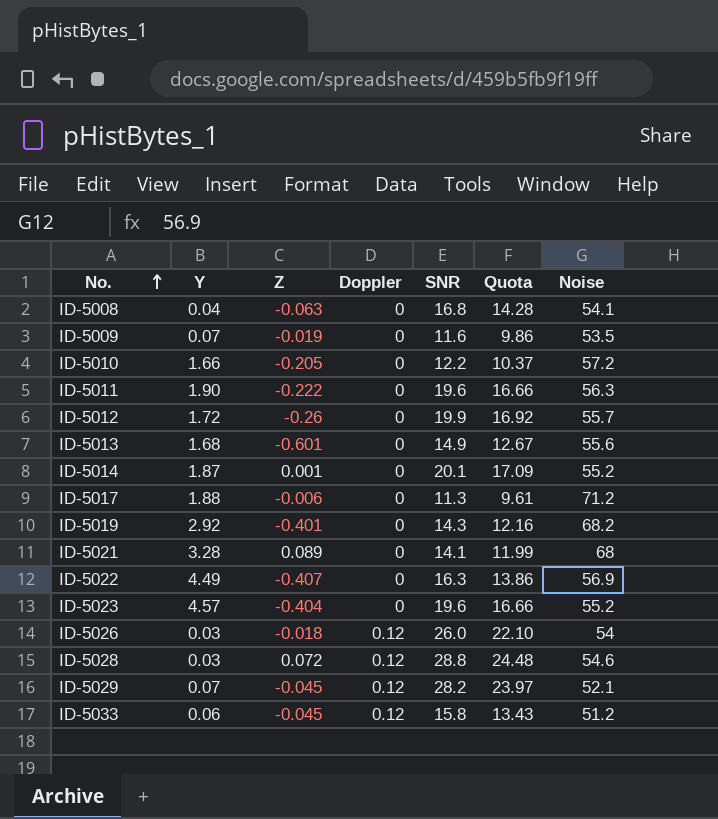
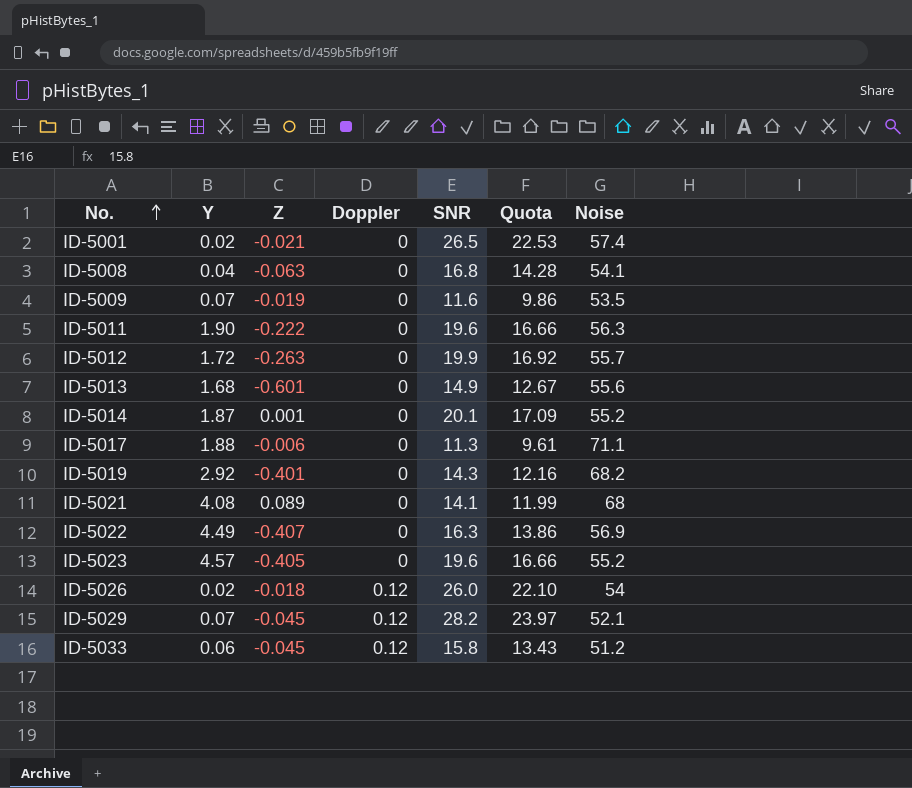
row ID-5010: 1.66 | -0.205 | 0 | 12.2 | 10.37 | 57.2 -> none
row ID-5028: 0.03 | 0.072 | 0.12 | 28.8 | 24.48 | 54.6 -> none
row ID-5001: none -> 0.02 | -0.021 | 0 | 26.5 | 22.53 | 57.4
ID-5012 | Z: -0.26 -> -0.263
ID-5017 | Noise: 71.2 -> 71.1
ID-5021 | Y: 3.28 -> 4.08
ID-5023 | Z: -0.404 -> -0.405
ID-5026 | Y: 0.03 -> 0.02

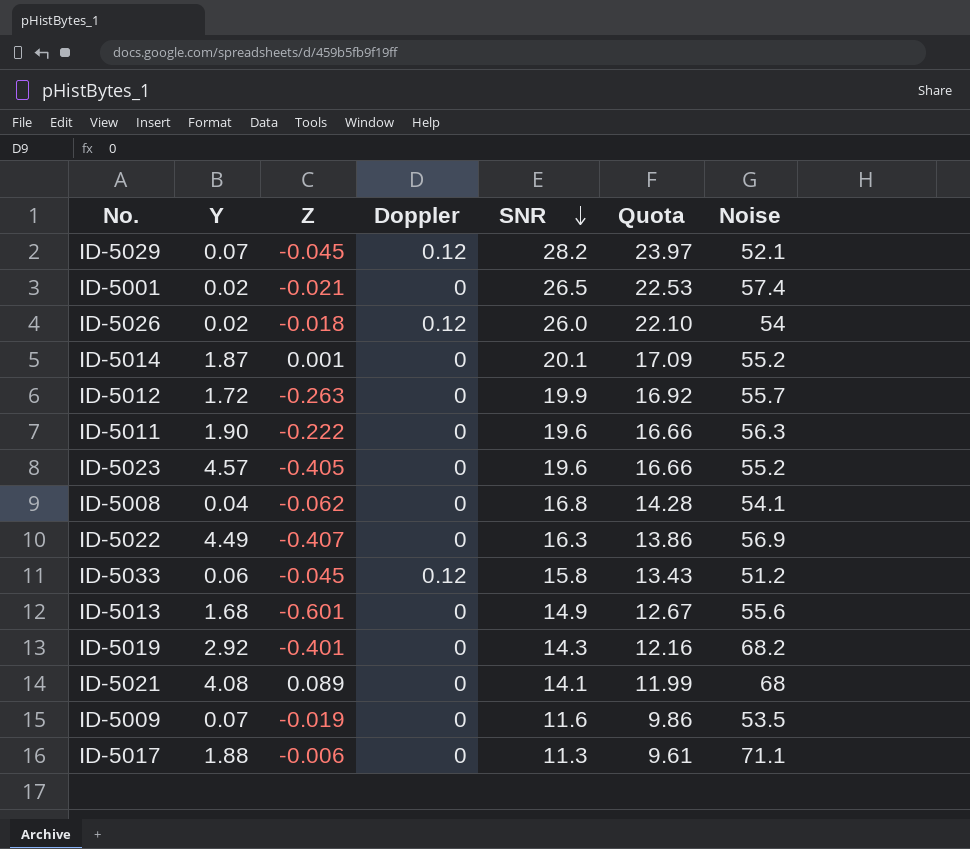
row order: No. ascending -> SNR descending
ID-5008 | Z: -0.063 -> -0.062

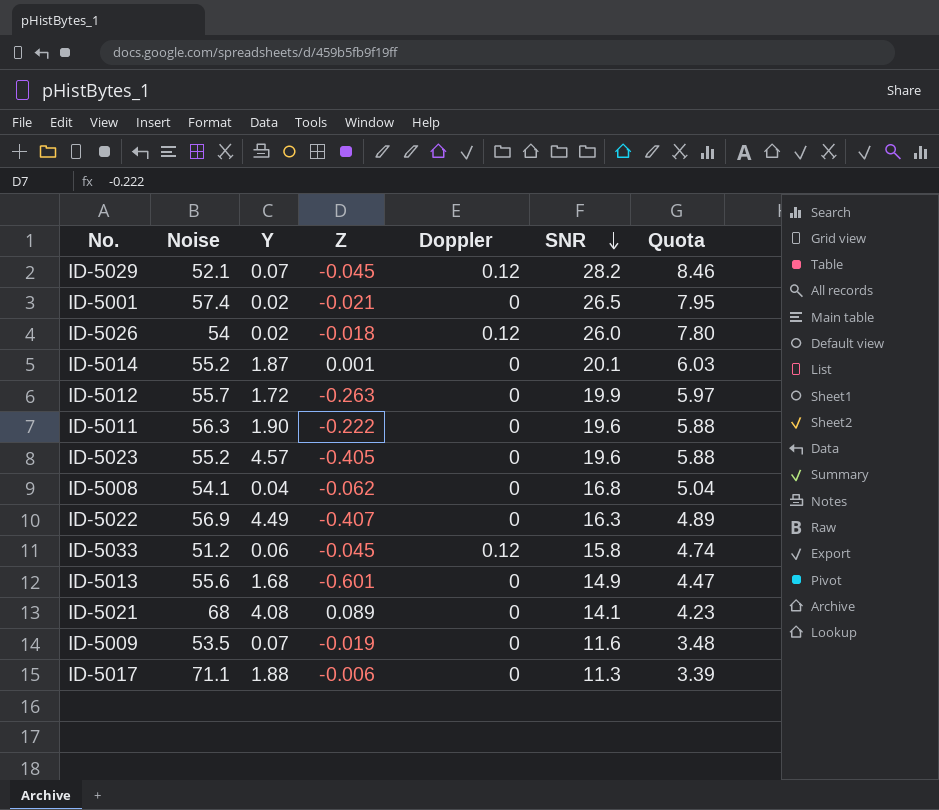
column Noise | position: 7 -> 2
column Quota | formula: [SNR] * 0.85 -> [SNR] * 0.3
row ID-5019: 2.92 | -0.401 | 0 | 14.3 | 12.16 | 68.2 -> none

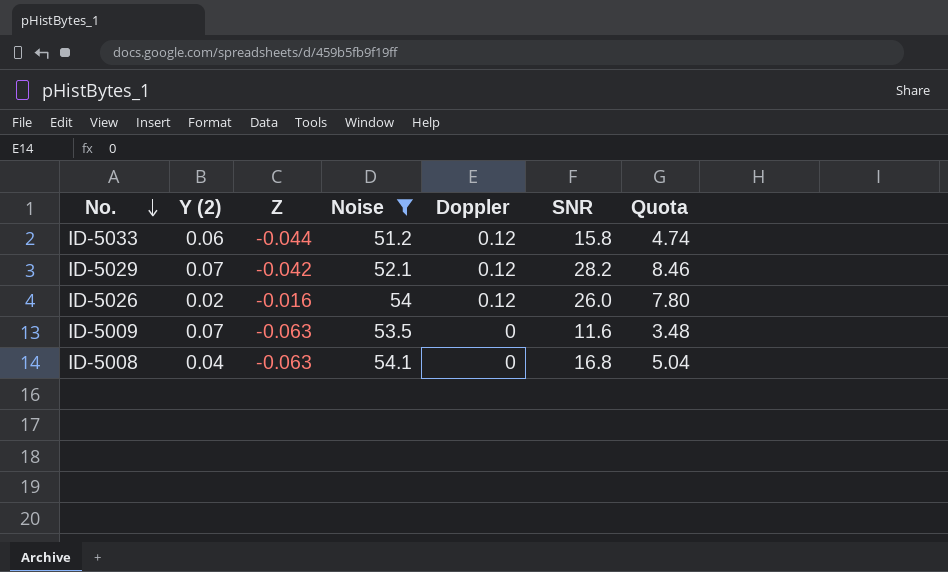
filter: none -> Noise <= 54.1
row order: SNR descending -> No. descending
column name: Y -> Y (2)
column Noise | position: 2 -> 4
ID-5033 | Z: -0.045 -> -0.044
ID-5029 | Z: -0.045 -> -0.042
ID-5026 | Z: -0.018 -> -0.016
ID-5009 | Z: -0.019 -> -0.063
ID-5008 | Z: -0.062 -> -0.063

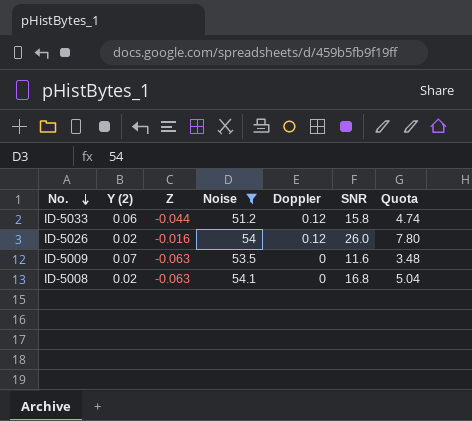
row ID-5029: 0.07 | -0.042 | 52.1 | 0.12 | 28.2 | 8.46 -> none
ID-5008 | Y (2): 0.04 -> 0.02

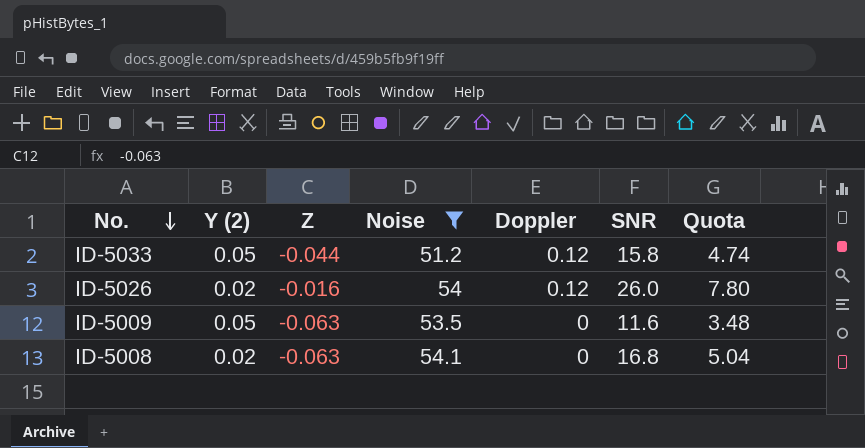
ID-5033 | Y (2): 0.06 -> 0.05
ID-5009 | Y (2): 0.07 -> 0.05

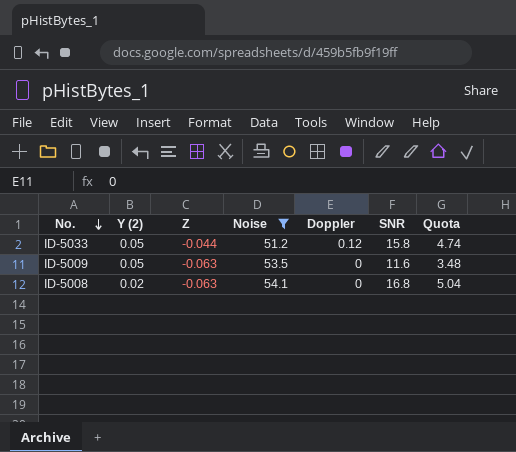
row ID-5026: 0.02 | -0.016 | 54 | 0.12 | 26.0 | 7.80 -> none

